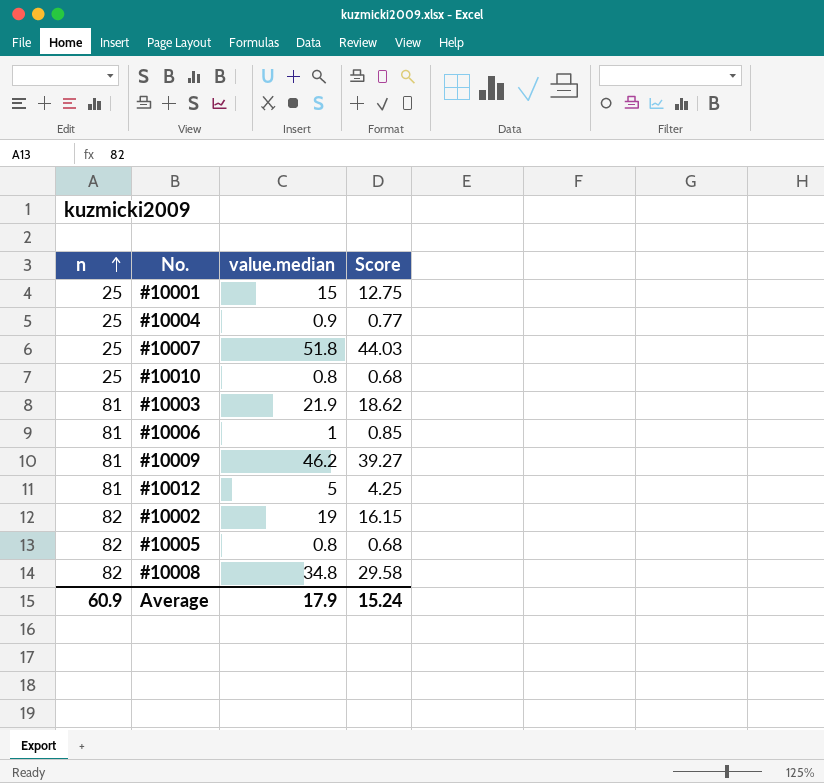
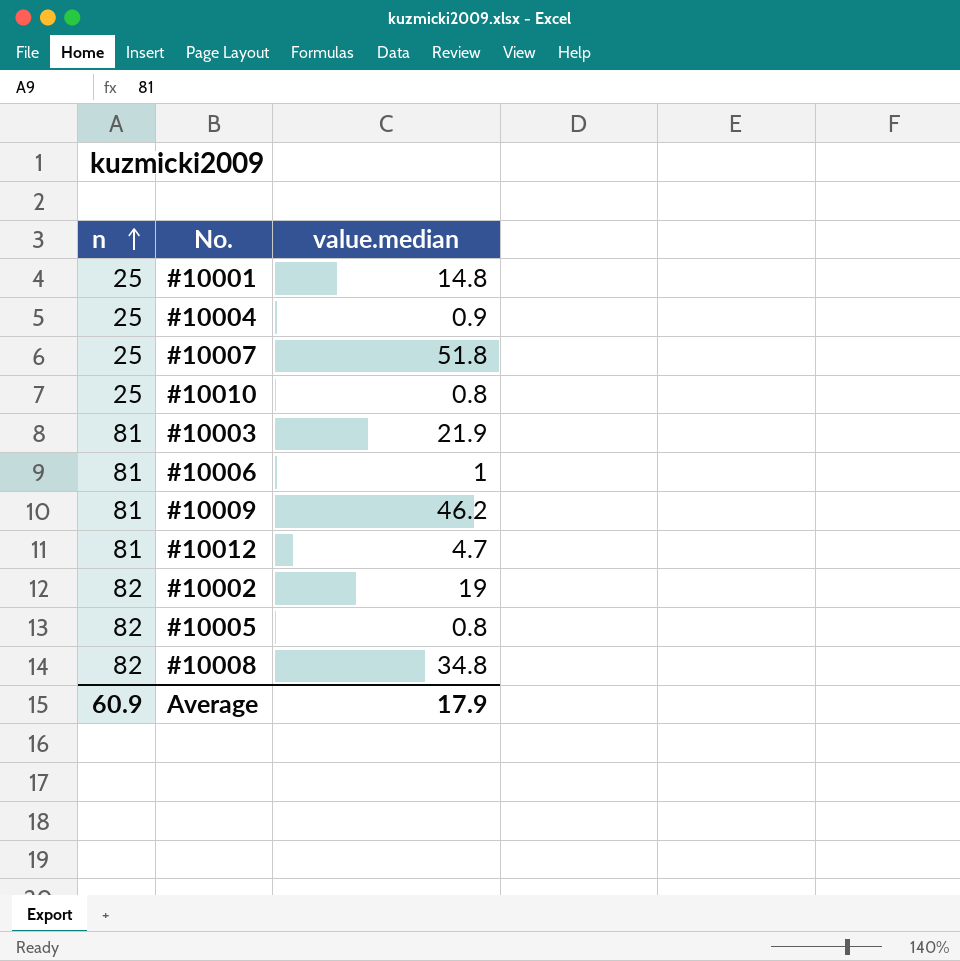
column Score | formula: [value.median] * 0.85 -> none
#10001 | value.median: 15 -> 14.8
#10012 | value.median: 5 -> 4.7

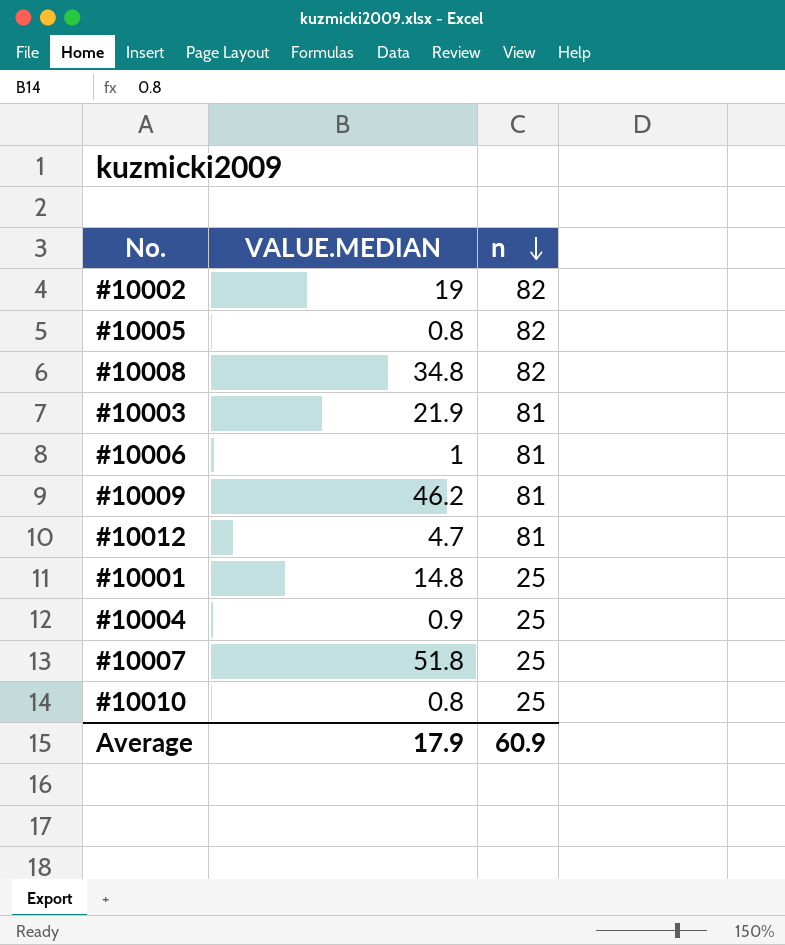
row order: n ascending -> n descending
column name: value.median -> VALUE.MEDIAN
column n | position: 1 -> 3

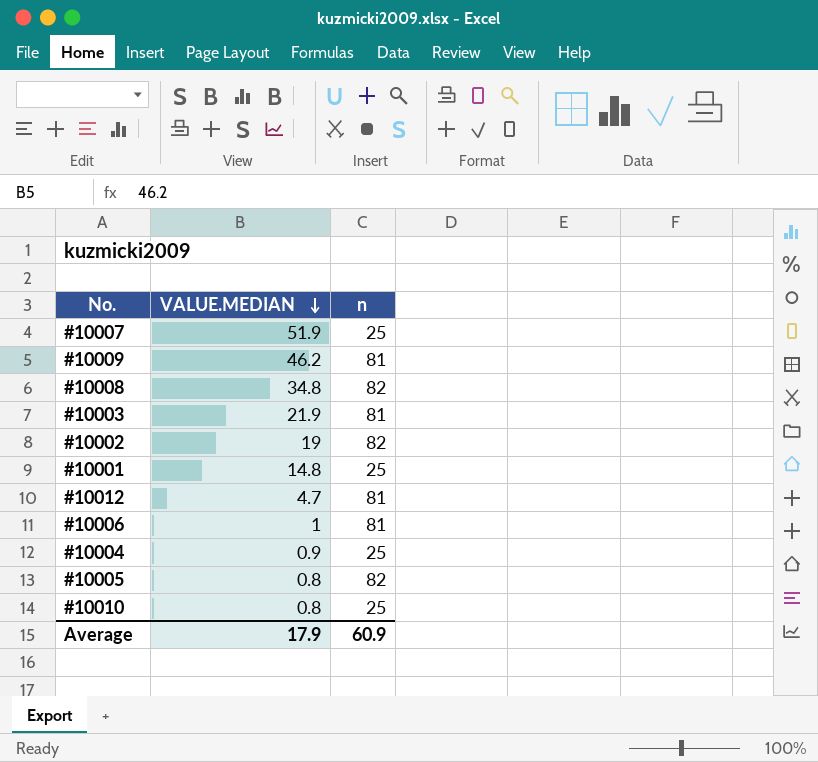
row order: n descending -> VALUE.MEDIAN descending
#10007 | VALUE.MEDIAN: 51.8 -> 51.9

